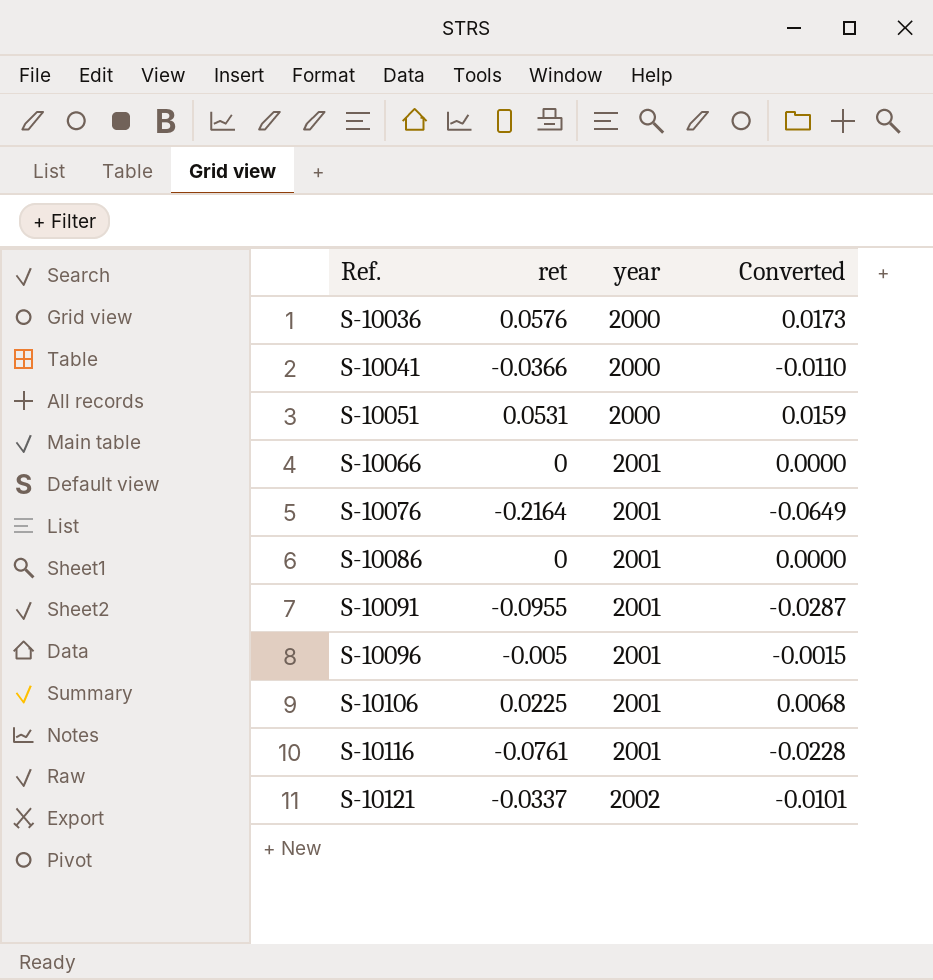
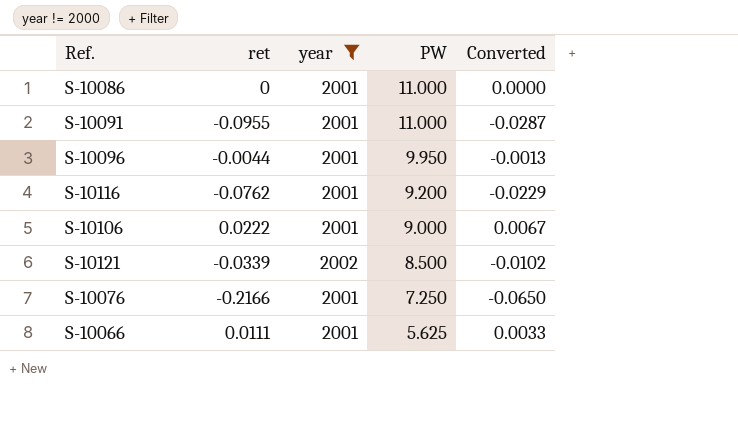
filter: none -> year != 2000
row order: Ref. ascending -> PW descending
column PW | position: none -> 4
S-10096 | ret: -0.005 -> -0.0044
S-10096 | Converted: -0.0015 -> -0.0013
S-10116 | ret: -0.0761 -> -0.0762
S-10116 | Converted: -0.0228 -> -0.0229
S-10106 | ret: 0.0225 -> 0.0222
S-10106 | Converted: 0.0068 -> 0.0067
S-10121 | ret: -0.0337 -> -0.0339
S-10121 | Converted: -0.0101 -> -0.0102
S-10076 | ret: -0.2164 -> -0.2166
S-10076 | Converted: -0.0649 -> -0.0650
S-10066 | ret: 0 -> 0.0111
S-10066 | Converted: 0.0000 -> 0.0033

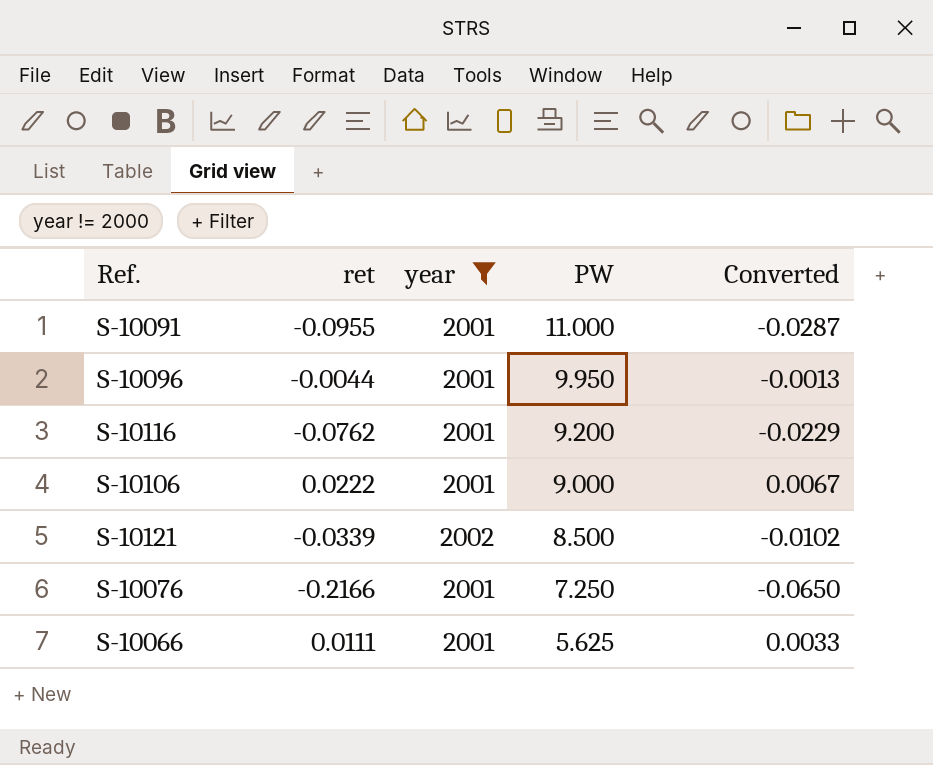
row S-10086: 0 | 2001 | 11.000 | 0.0000 -> none

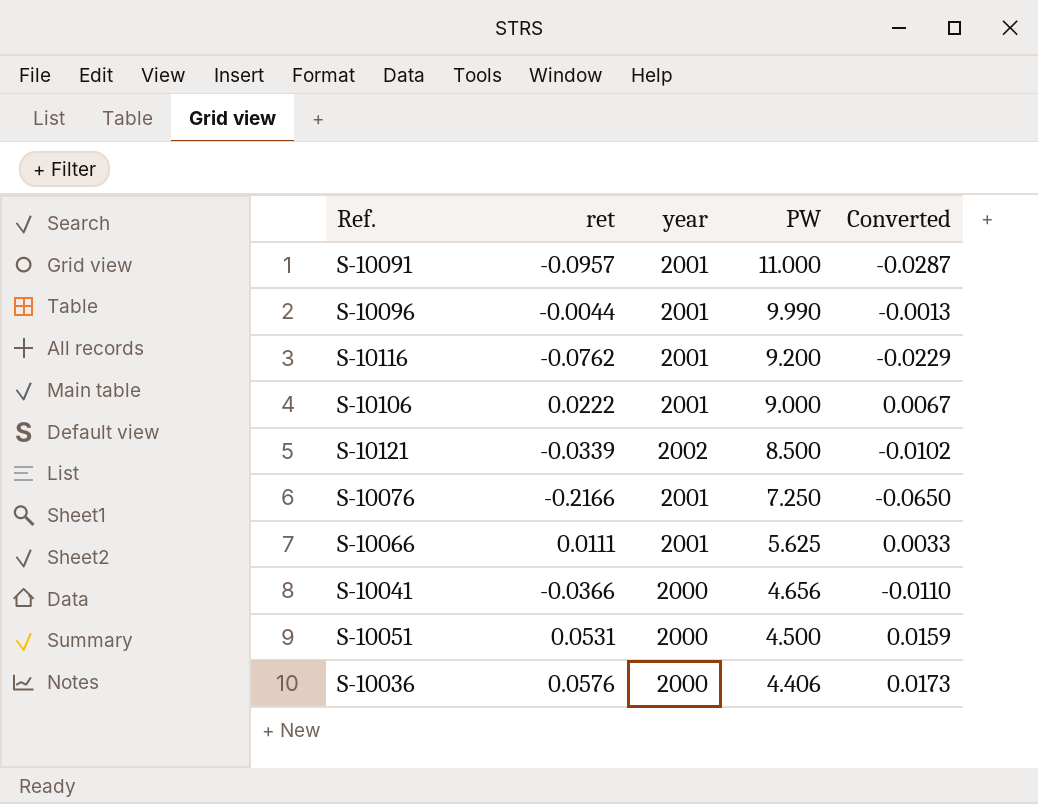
filter: year != 2000 -> none
S-10091 | ret: -0.0955 -> -0.0957
S-10096 | PW: 9.950 -> 9.990

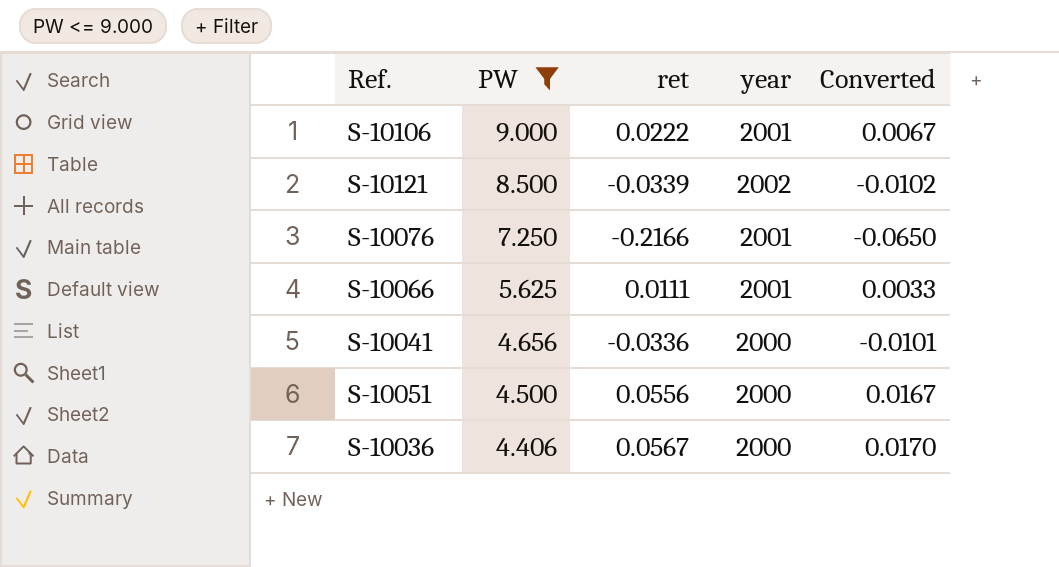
filter: none -> PW <= 9.000
column PW | position: 4 -> 2
S-10041 | ret: -0.0366 -> -0.0336
S-10041 | Converted: -0.0110 -> -0.0101
S-10051 | ret: 0.0531 -> 0.0556
S-10051 | Converted: 0.0159 -> 0.0167
S-10036 | ret: 0.0576 -> 0.0567
S-10036 | Converted: 0.0173 -> 0.0170

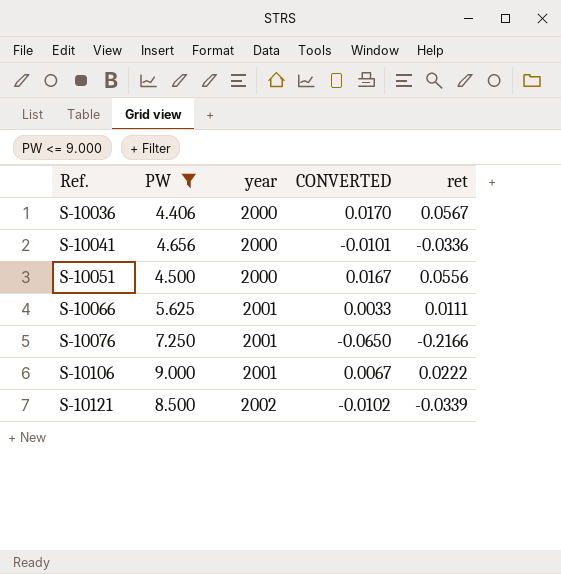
row order: PW descending -> Ref. ascending
column name: Converted -> CONVERTED
column ret | position: 3 -> 5

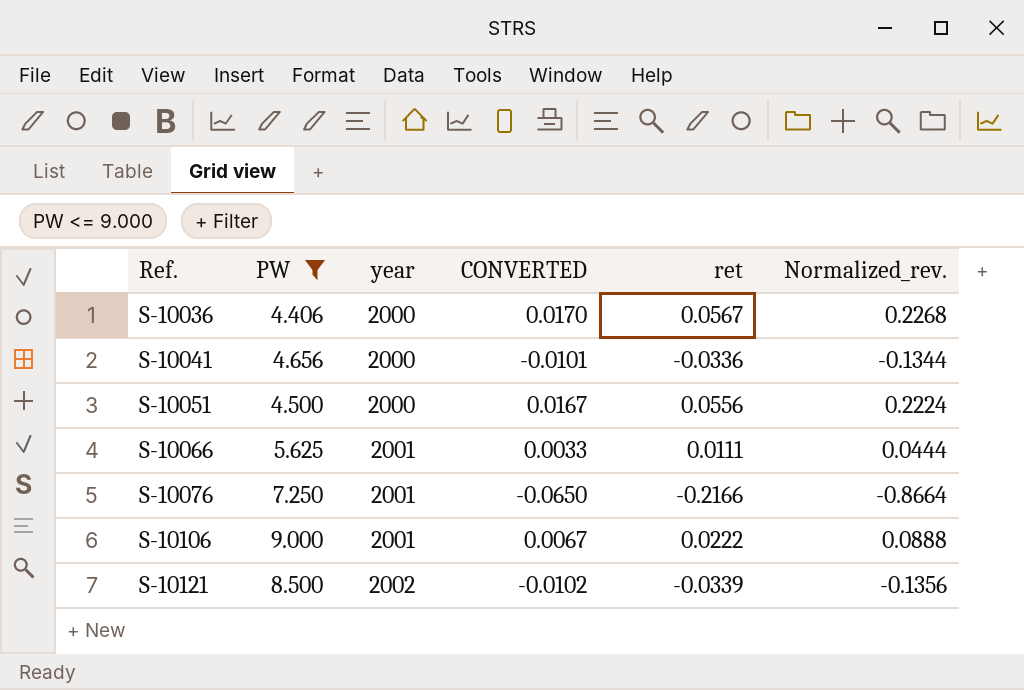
column Normalized_rev. | formula: none -> [ret] * 4

